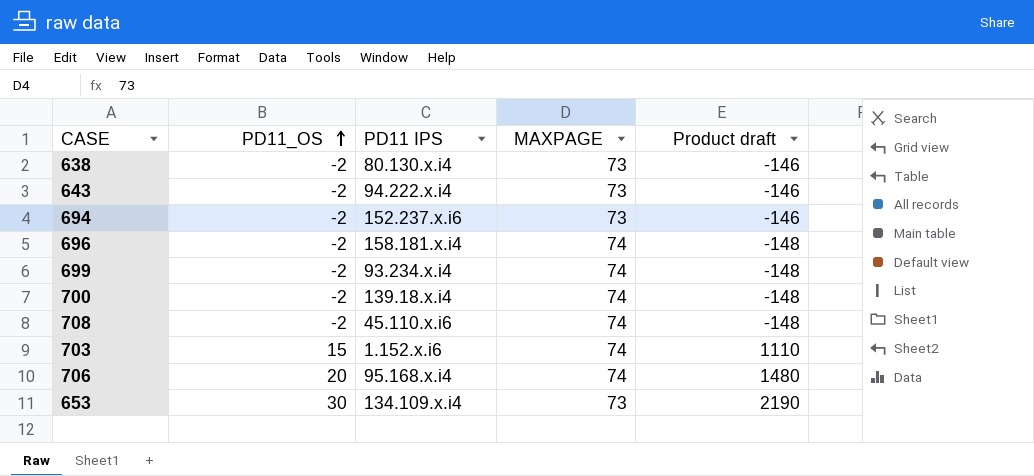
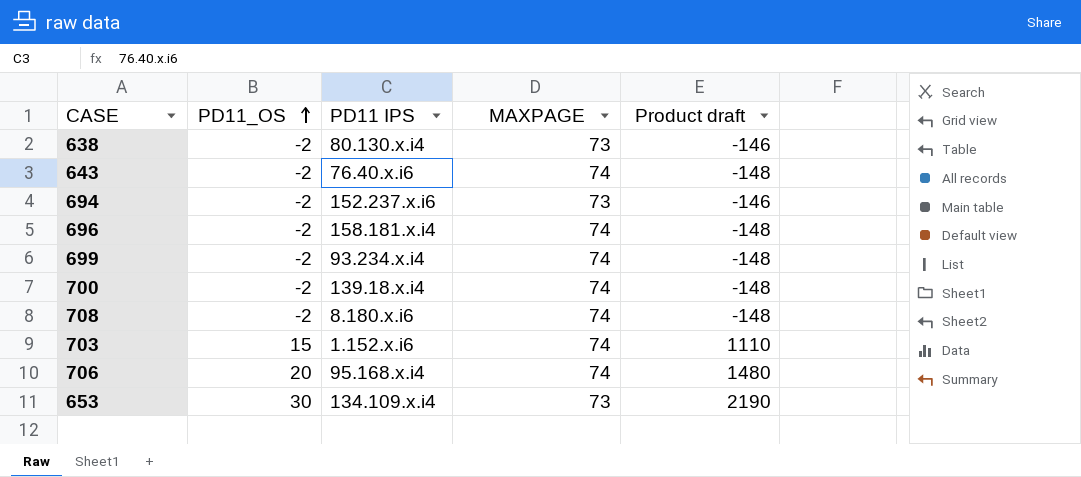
643 | PD11 IPS: 94.222.x.i4 -> 76.40.x.i6
643 | MAXPAGE: 73 -> 74
643 | Product draft: -146 -> -148
708 | PD11 IPS: 45.110.x.i6 -> 8.180.x.i6

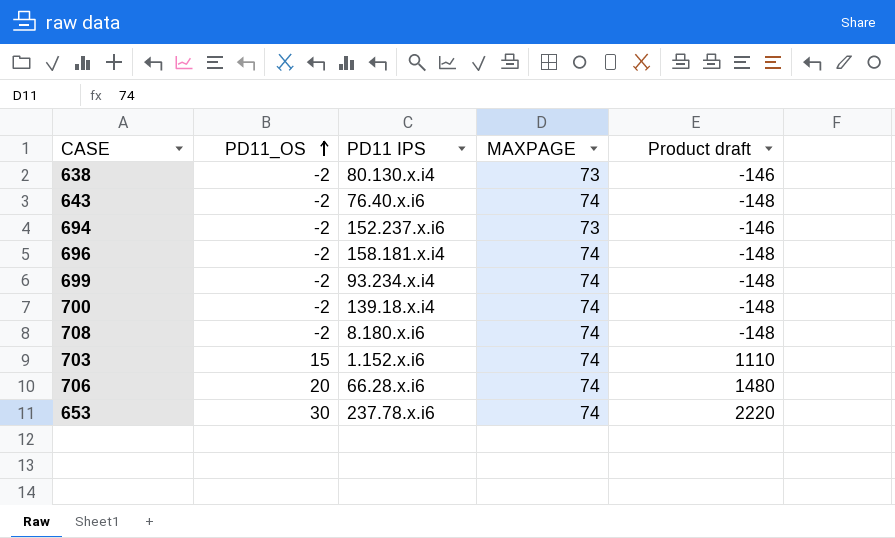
706 | PD11 IPS: 95.168.x.i4 -> 66.28.x.i6
653 | PD11 IPS: 134.109.x.i4 -> 237.78.x.i6
653 | MAXPAGE: 73 -> 74
653 | Product draft: 2190 -> 2220

